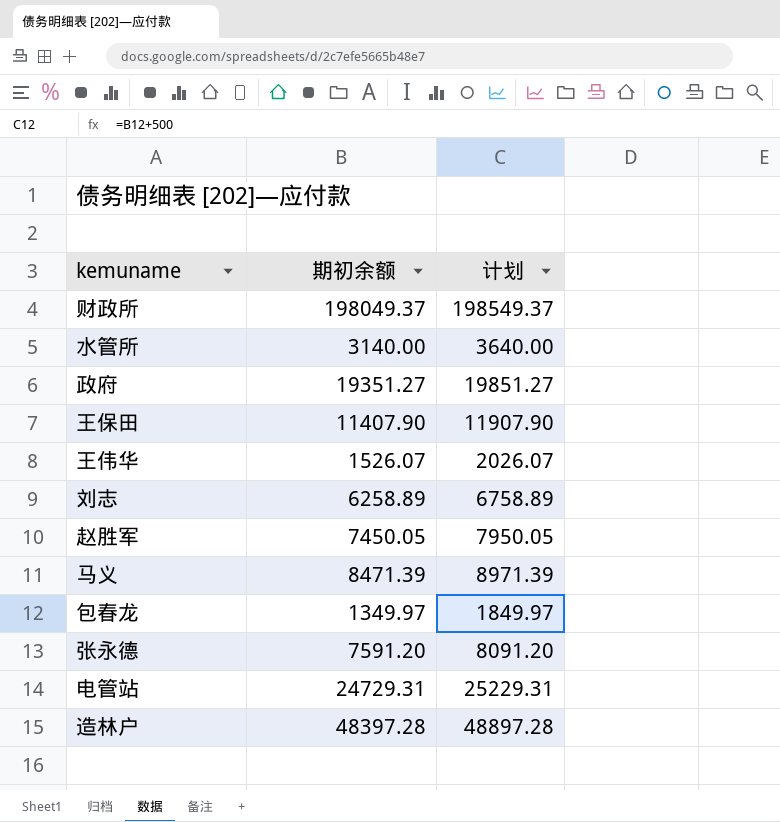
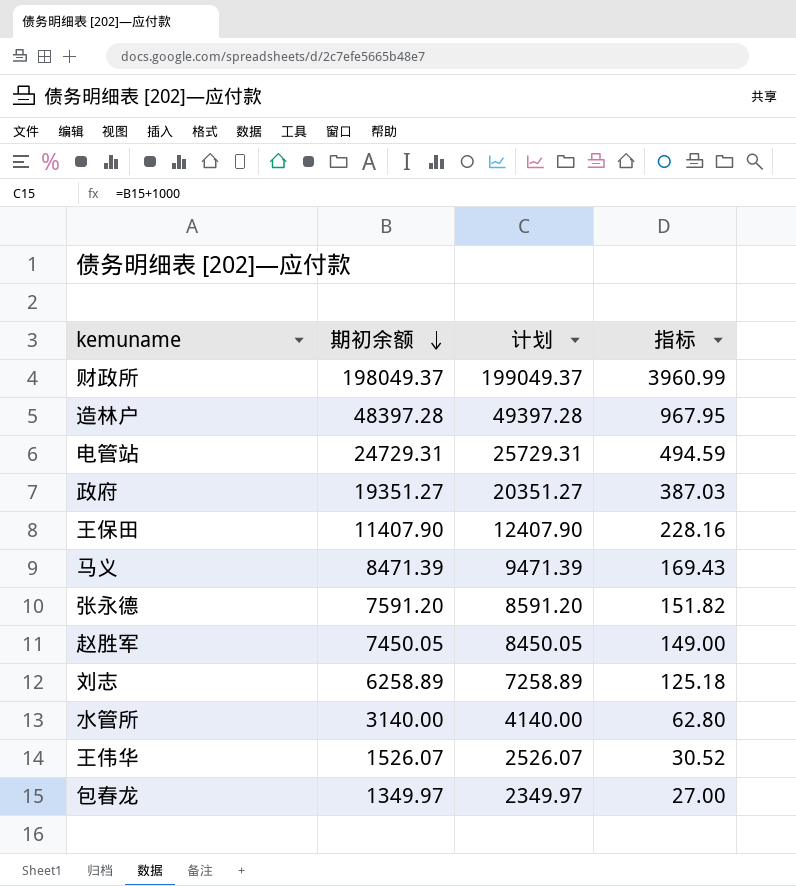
row order: none -> 期初余额 descending
column 计划 | formula: [期初余额] + 500 -> [期初余额] + 1000
column 指标 | formula: none -> [期初余额] * 0.02

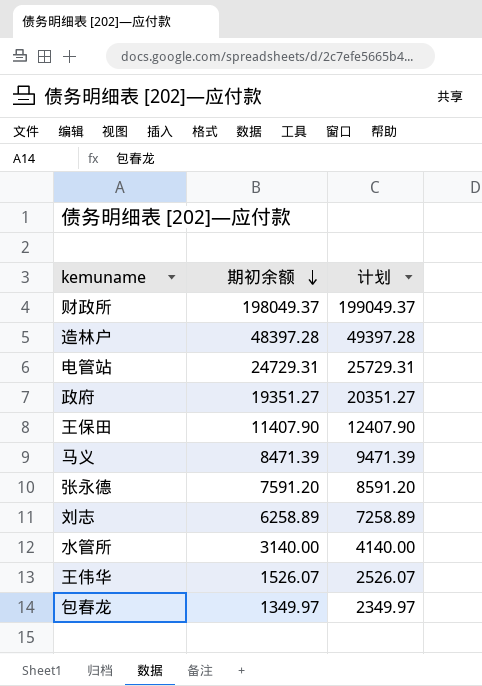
column 指标 | formula: [期初余额] * 0.02 -> none
row 赵胜军: 7450.05 | 8450.05 | 149.00 -> none

